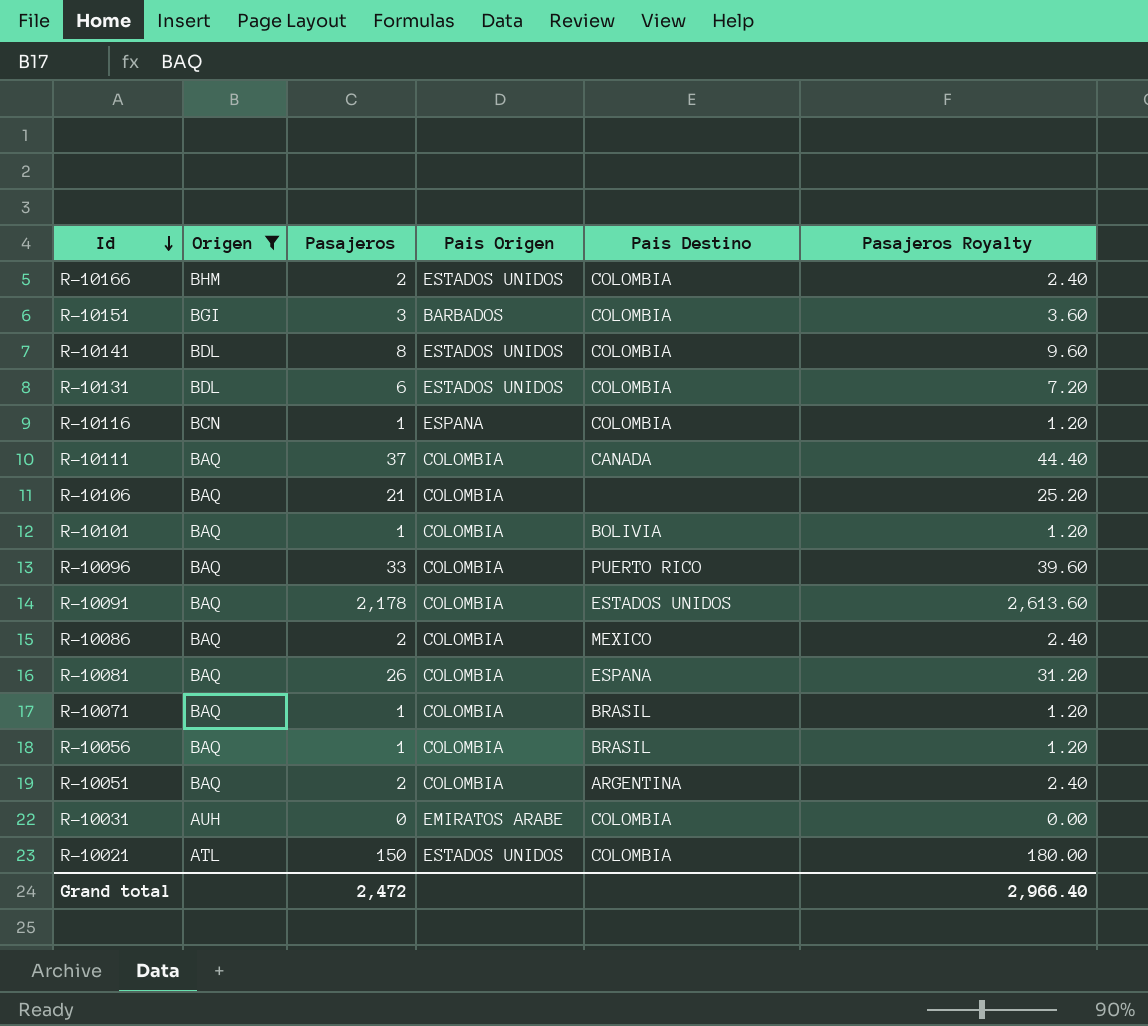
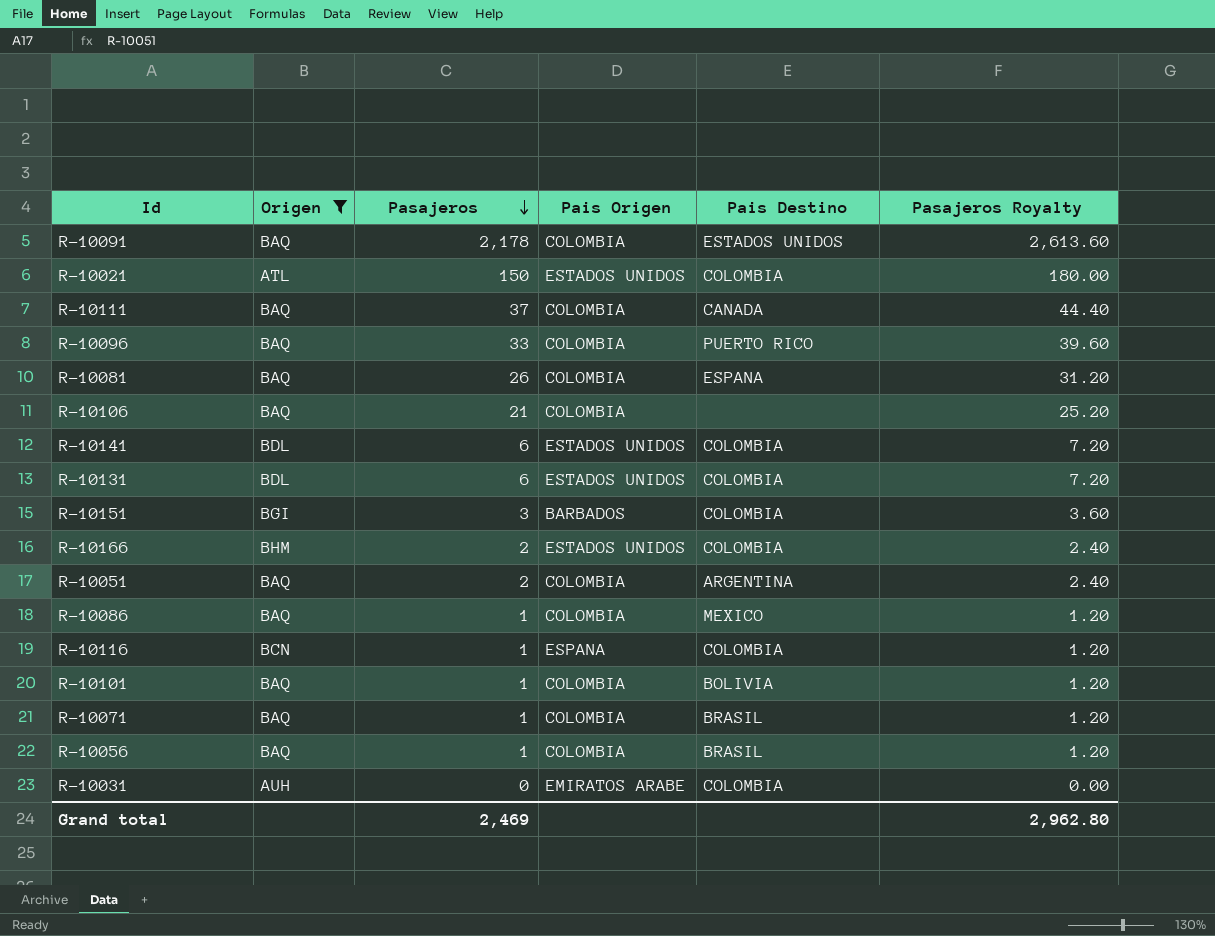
row order: Id descending -> Pasajeros descending
R-10141 | Pasajeros: 8 -> 6
R-10141 | Pasajeros Royalty: 9.60 -> 7.20
R-10086 | Pasajeros: 2 -> 1
R-10086 | Pasajeros Royalty: 2.40 -> 1.20
Grand total | Pasajeros: 2,472 -> 2,469
Grand total | Pasajeros Royalty: 2,966.40 -> 2,962.80

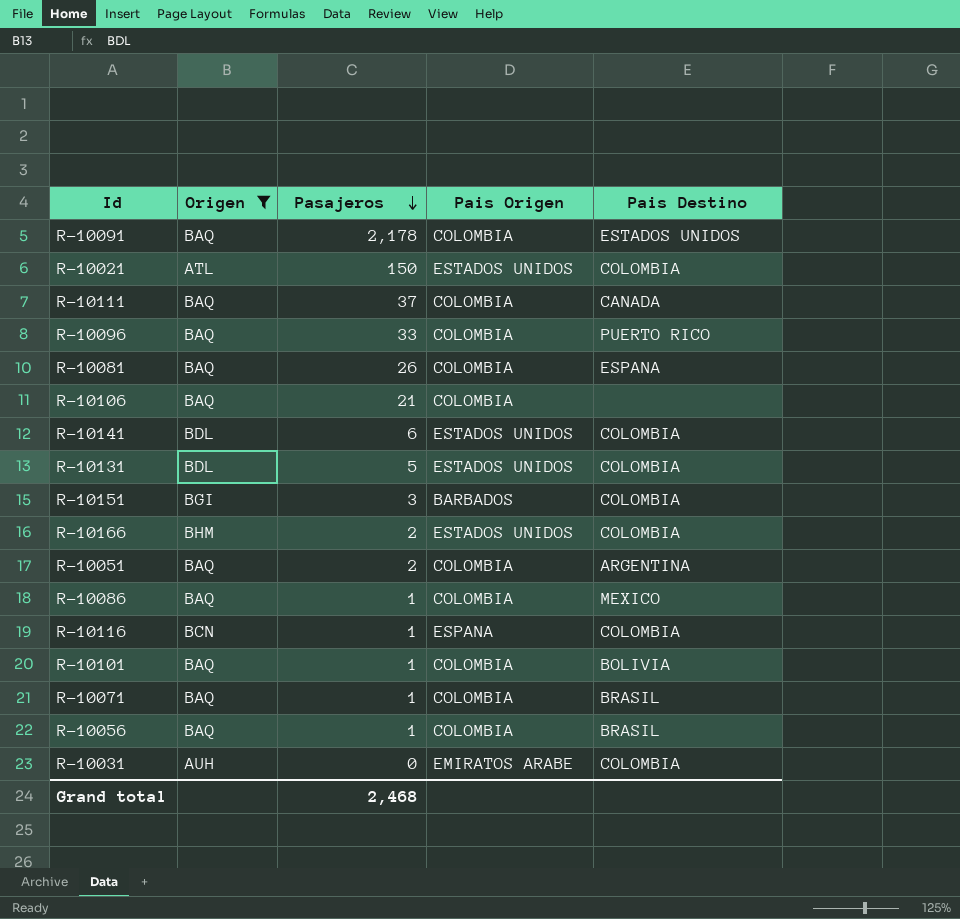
column Pasajeros Royalty | formula: [Pasajeros] * 1.2 -> none
R-10131 | Pasajeros: 6 -> 5
Grand total | Pasajeros: 2,469 -> 2,468

